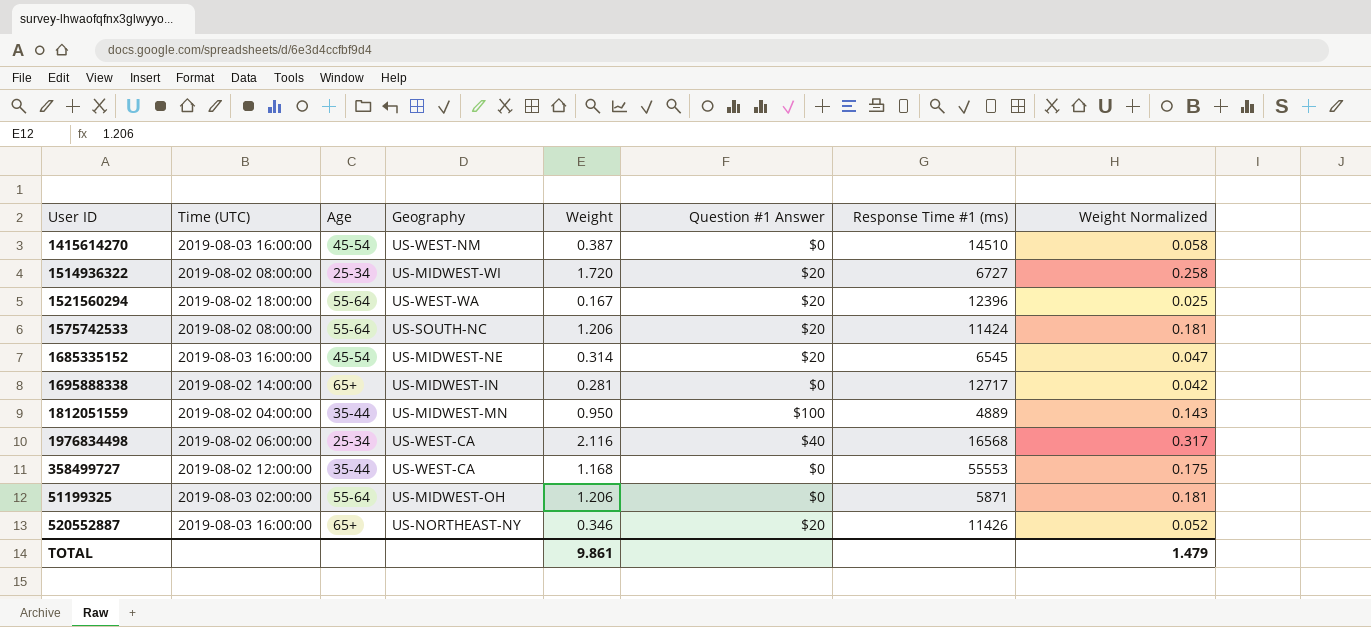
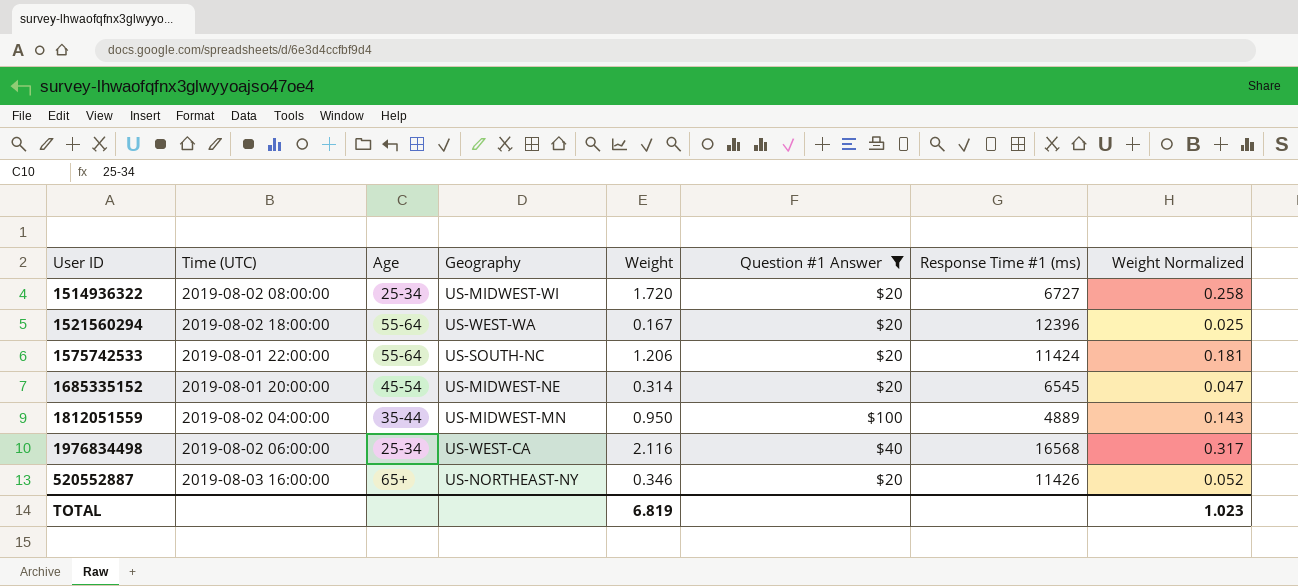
filter: none -> Question #1 Answer != $0
1575742533 | Time (UTC): 2019-08-02 08:00:00 -> 2019-08-01 22:00:00
1685335152 | Time (UTC): 2019-08-03 16:00:00 -> 2019-08-01 20:00:00
TOTAL | Weight: 9.861 -> 6.819
TOTAL | Weight Normalized: 1.479 -> 1.023

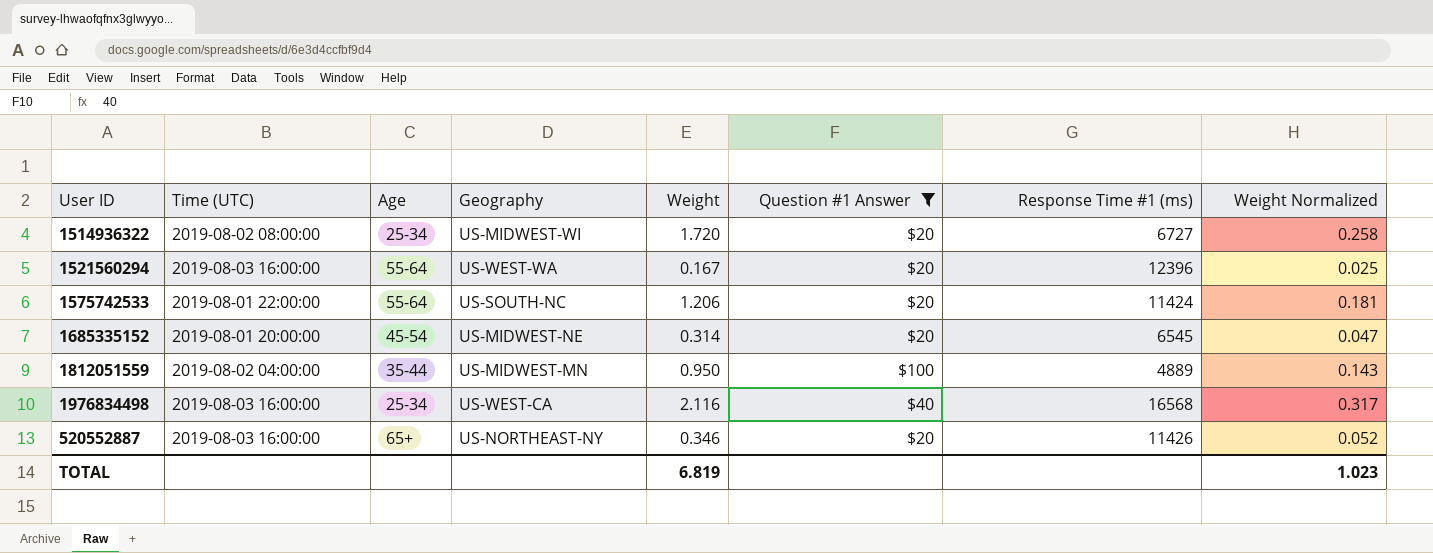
1521560294 | Time (UTC): 2019-08-02 18:00:00 -> 2019-08-03 16:00:00
1976834498 | Time (UTC): 2019-08-02 06:00:00 -> 2019-08-03 16:00:00

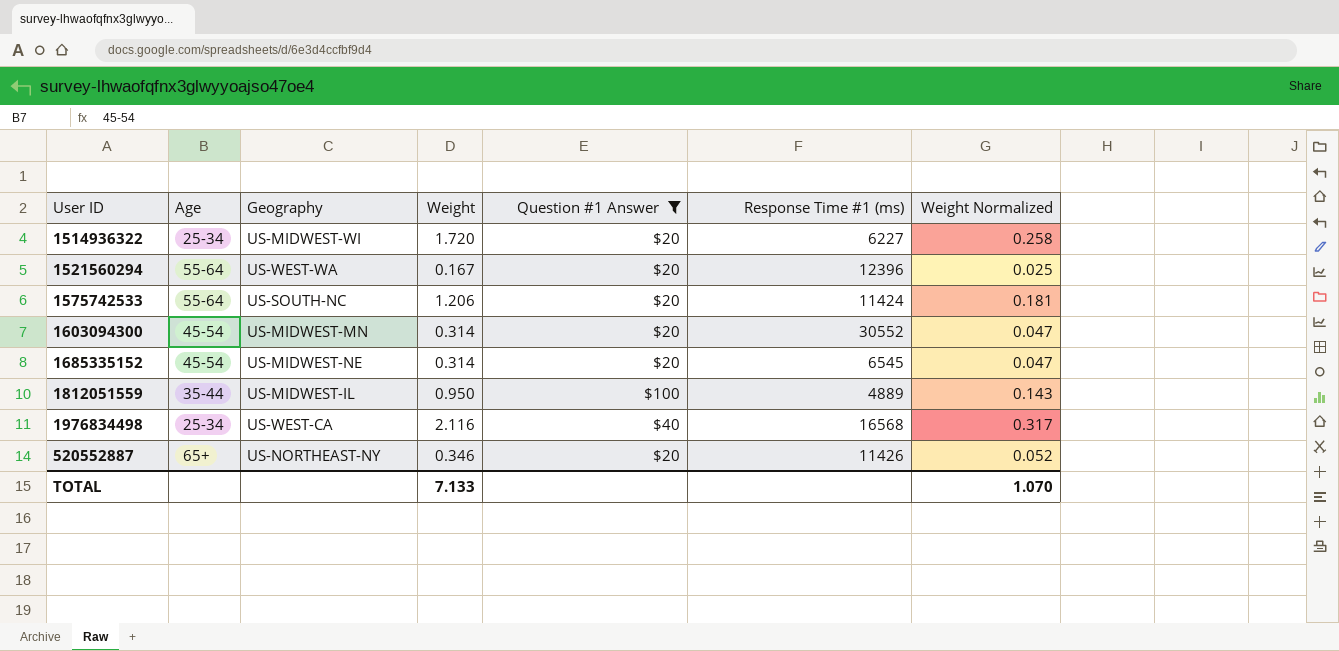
column Time (UTC) | position: 2 -> none
1514936322 | Response Time #1 (ms): 6727 -> 6227
row 1603094300: none -> 45-54 | US-MIDWEST-MN | 0.314 | $20 | 30552 | 0.047
1812051559 | Geography: US-MIDWEST-MN -> US-MIDWEST-IL
TOTAL | Weight: 6.819 -> 7.133
TOTAL | Weight Normalized: 1.023 -> 1.070

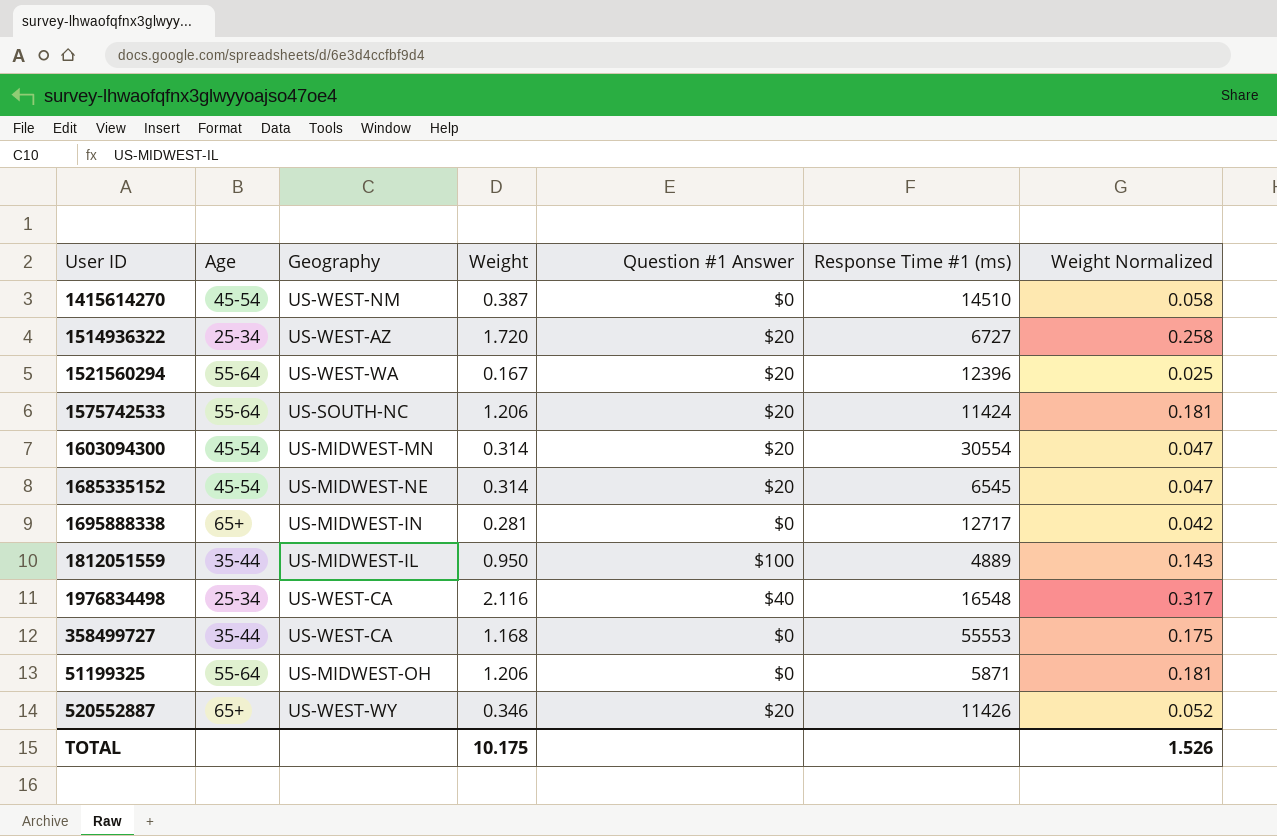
filter: Question #1 Answer != $0 -> none
1514936322 | Geography: US-MIDWEST-WI -> US-WEST-AZ
1514936322 | Response Time #1 (ms): 6227 -> 6727
1603094300 | Response Time #1 (ms): 30552 -> 30554
1976834498 | Response Time #1 (ms): 16568 -> 16548
520552887 | Geography: US-NORTHEAST-NY -> US-WEST-WY
TOTAL | Weight: 7.133 -> 10.175
TOTAL | Weight Normalized: 1.070 -> 1.526

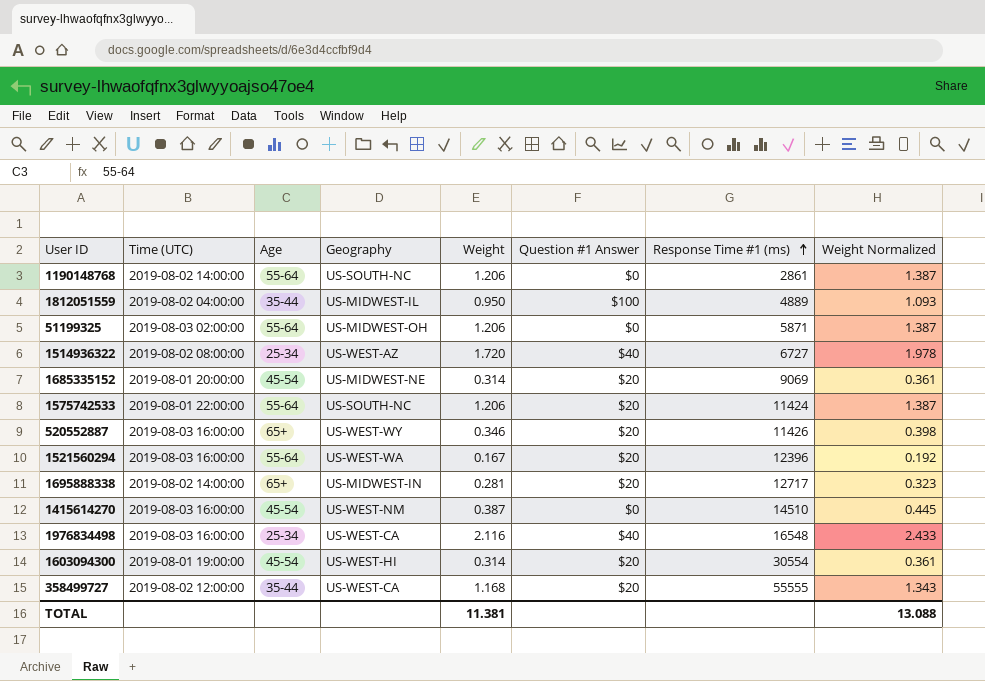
row order: none -> Response Time #1 (ms) ascending
column Time (UTC) | position: none -> 2
column Weight Normalized | formula: [Weight] * 0.15 -> [Weight] * 1.15
row 1190148768: none -> 2019-08-02 14:00:00 | 55-64 | US-SOUTH-NC | 1.206 | $0 | 2861 | 1.387
1514936322 | Question #1 Answer: $20 -> $40
1685335152 | Response Time #1 (ms): 6545 -> 9069
1695888338 | Question #1 Answer: $0 -> $20
1603094300 | Geography: US-MIDWEST-MN -> US-WEST-HI
358499727 | Question #1 Answer: $0 -> $20
358499727 | Response Time #1 (ms): 55553 -> 55555
TOTAL | Weight: 10.175 -> 11.381
TOTAL | Weight Normalized: 1.526 -> 13.088

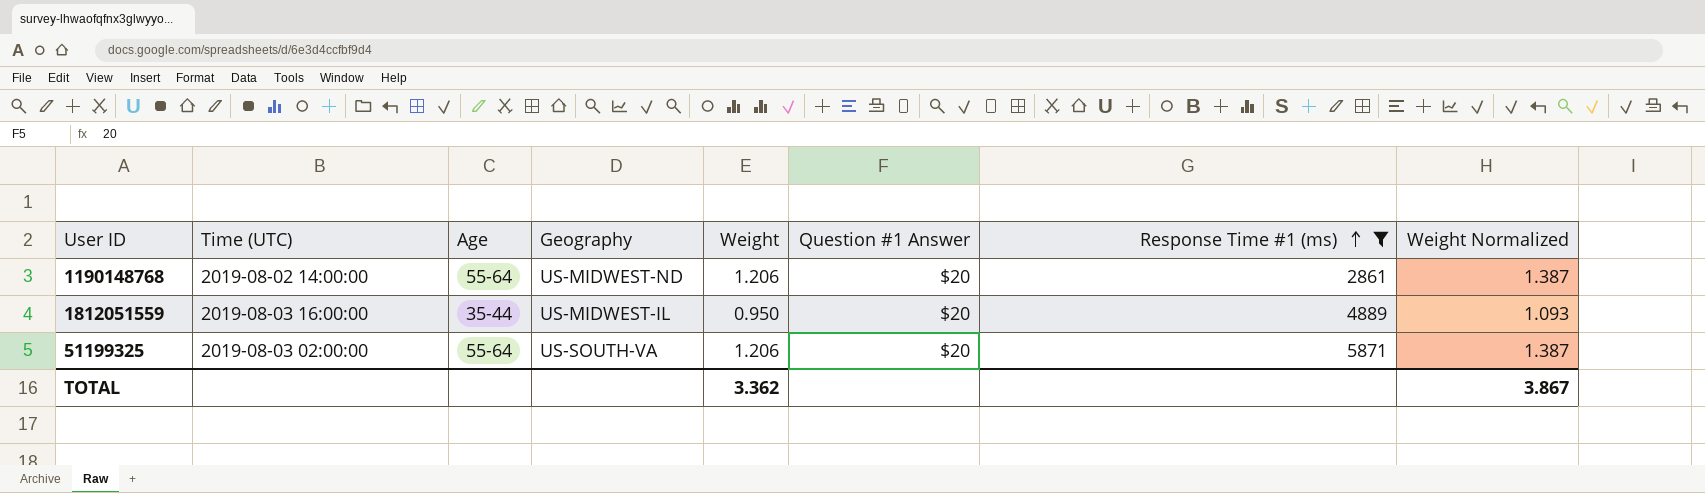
filter: none -> Response Time #1 (ms) <= 5871
1190148768 | Geography: US-SOUTH-NC -> US-MIDWEST-ND
1190148768 | Question #1 Answer: $0 -> $20
1812051559 | Time (UTC): 2019-08-02 04:00:00 -> 2019-08-03 16:00:00
1812051559 | Question #1 Answer: $100 -> $20
51199325 | Geography: US-MIDWEST-OH -> US-SOUTH-VA
51199325 | Question #1 Answer: $0 -> $20
TOTAL | Weight: 11.381 -> 3.362
TOTAL | Weight Normalized: 13.088 -> 3.867

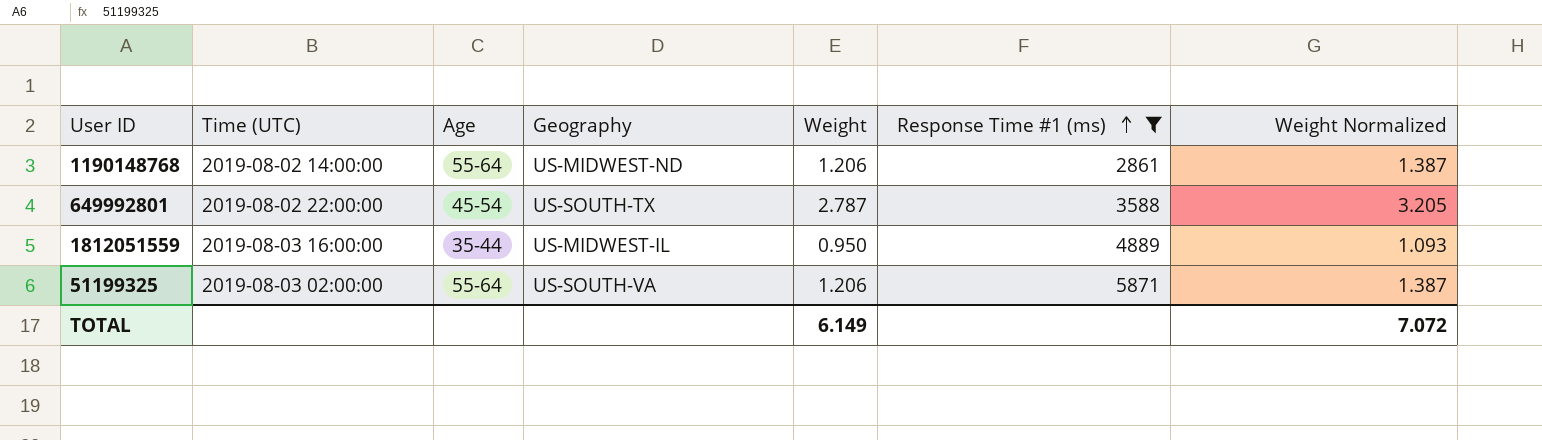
column Question #1 Answer | position: 6 -> none
row 649992801: none -> 2019-08-02 22:00:00 | 45-54 | US-SOUTH-TX | 2.787 | 3588 | 3.205
TOTAL | Weight: 3.362 -> 6.149
TOTAL | Weight Normalized: 3.867 -> 7.072

